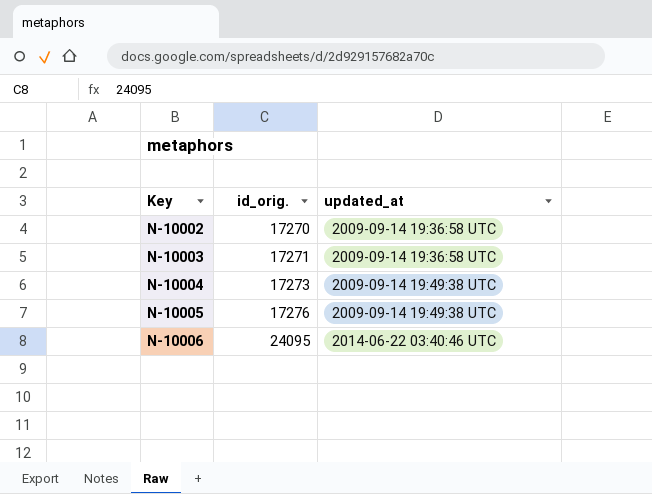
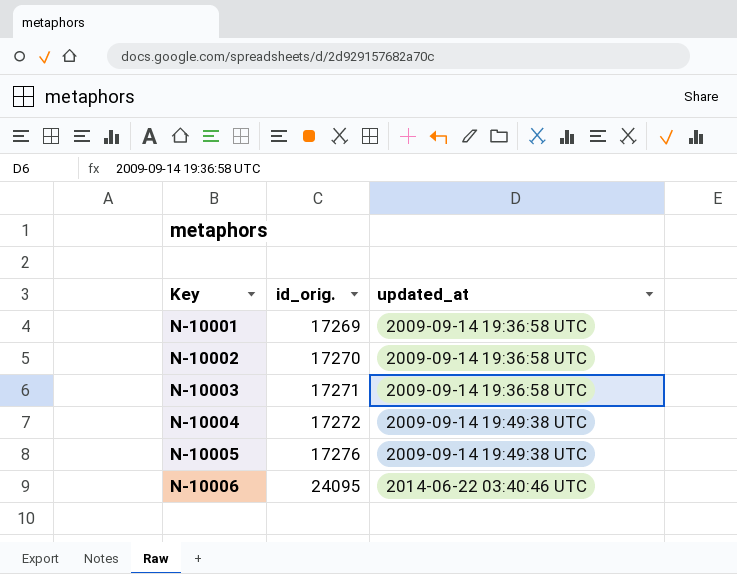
row N-10001: none -> 17269 | 2009-09-14 19:36:58 UTC
N-10004 | id_orig.: 17273 -> 17272

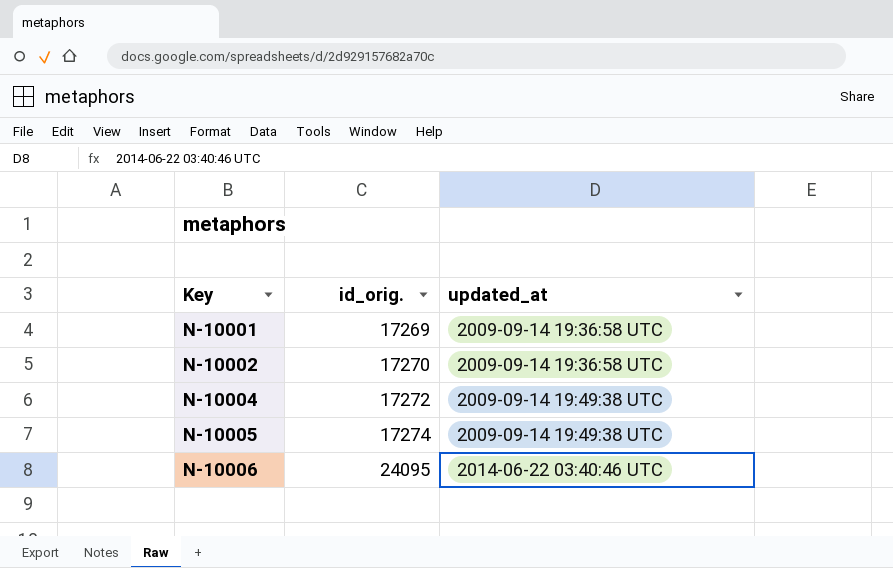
row N-10003: 17271 | 2009-09-14 19:36:58 UTC -> none
N-10005 | id_orig.: 17276 -> 17274

